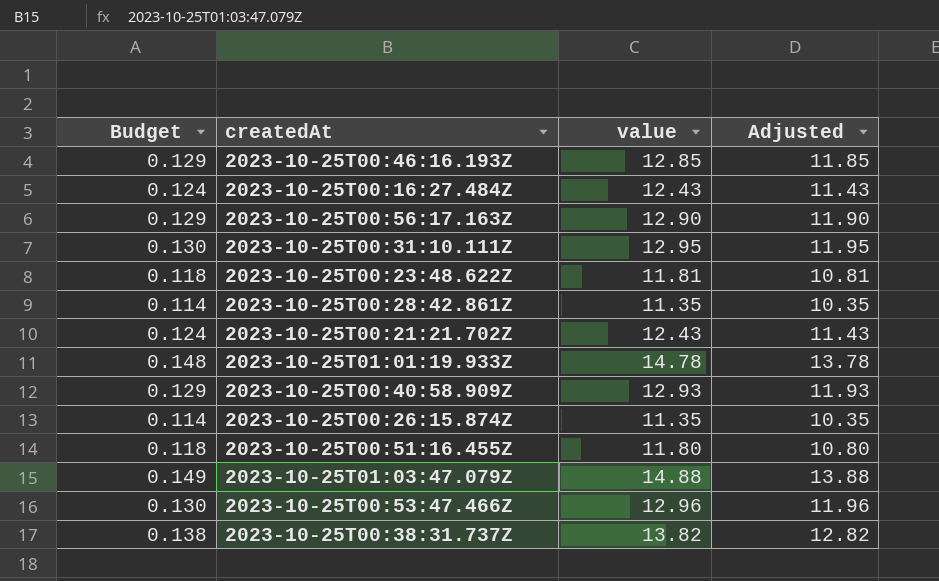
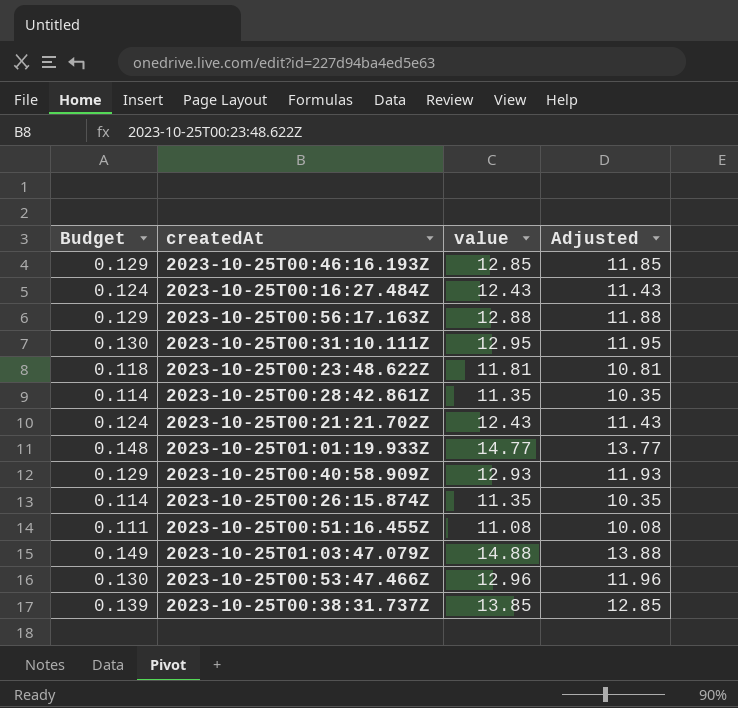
2023-10-25T00:56:17.163Z | value: 12.90 -> 12.88
2023-10-25T00:56:17.163Z | Adjusted: 11.90 -> 11.88
2023-10-25T01:01:19.933Z | value: 14.78 -> 14.77
2023-10-25T01:01:19.933Z | Adjusted: 13.78 -> 13.77
2023-10-25T00:51:16.455Z | Budget: 0.118 -> 0.111
2023-10-25T00:51:16.455Z | value: 11.80 -> 11.08
2023-10-25T00:51:16.455Z | Adjusted: 10.80 -> 10.08
2023-10-25T00:38:31.737Z | Budget: 0.138 -> 0.139
2023-10-25T00:38:31.737Z | value: 13.82 -> 13.85
2023-10-25T00:38:31.737Z | Adjusted: 12.82 -> 12.85

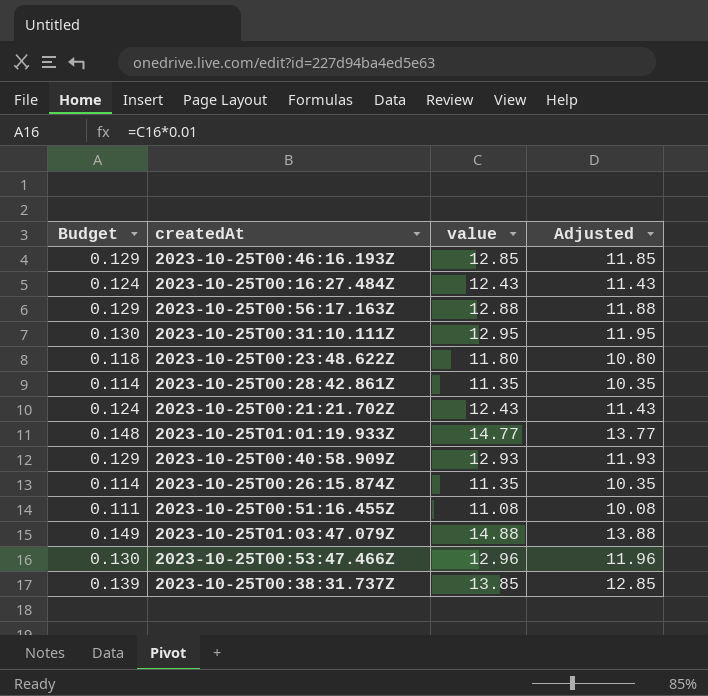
2023-10-25T00:23:48.622Z | value: 11.81 -> 11.80
2023-10-25T00:23:48.622Z | Adjusted: 10.81 -> 10.80

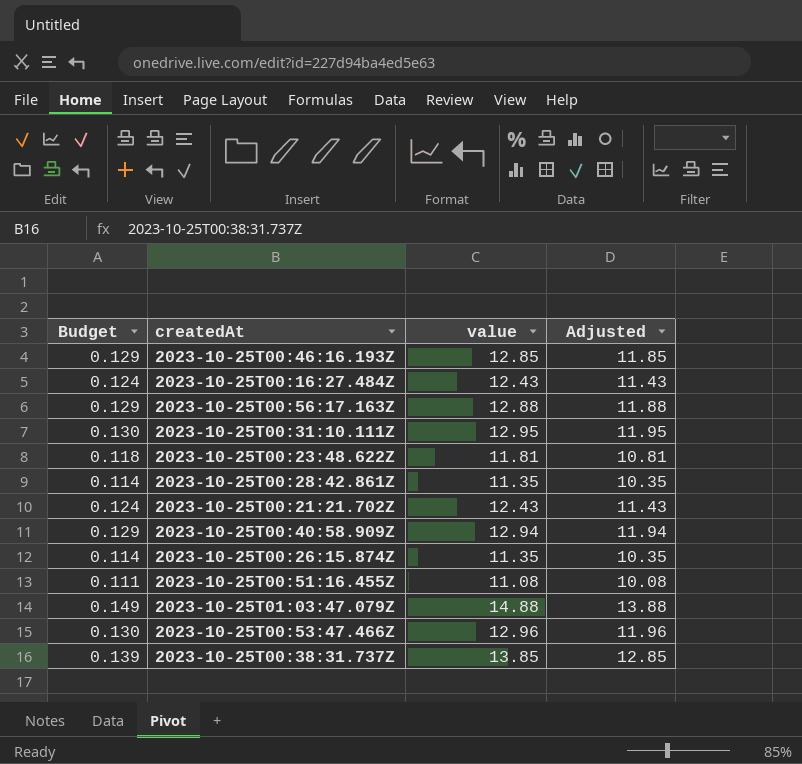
row 2023-10-25T01:01:19.933Z: 0.148 | 14.77 | 13.77 -> none
2023-10-25T00:23:48.622Z | value: 11.80 -> 11.81
2023-10-25T00:23:48.622Z | Adjusted: 10.80 -> 10.81
2023-10-25T00:40:58.909Z | value: 12.93 -> 12.94
2023-10-25T00:40:58.909Z | Adjusted: 11.93 -> 11.94

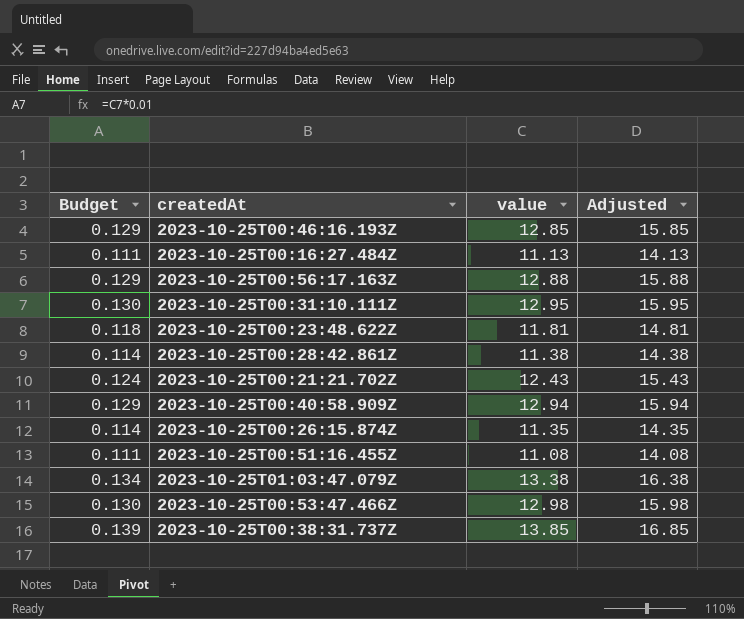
column Adjusted | formula: [value] - 1 -> [value] + 3
2023-10-25T00:16:27.484Z | Budget: 0.124 -> 0.111
2023-10-25T00:16:27.484Z | value: 12.43 -> 11.13
2023-10-25T00:28:42.861Z | value: 11.35 -> 11.38
2023-10-25T01:03:47.079Z | Budget: 0.149 -> 0.134
2023-10-25T01:03:47.079Z | value: 14.88 -> 13.38
2023-10-25T00:53:47.466Z | value: 12.96 -> 12.98

